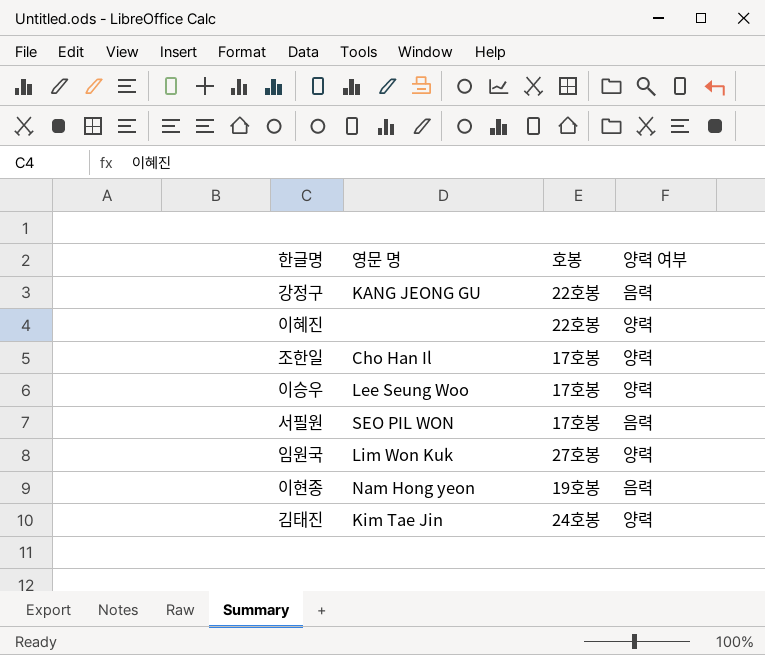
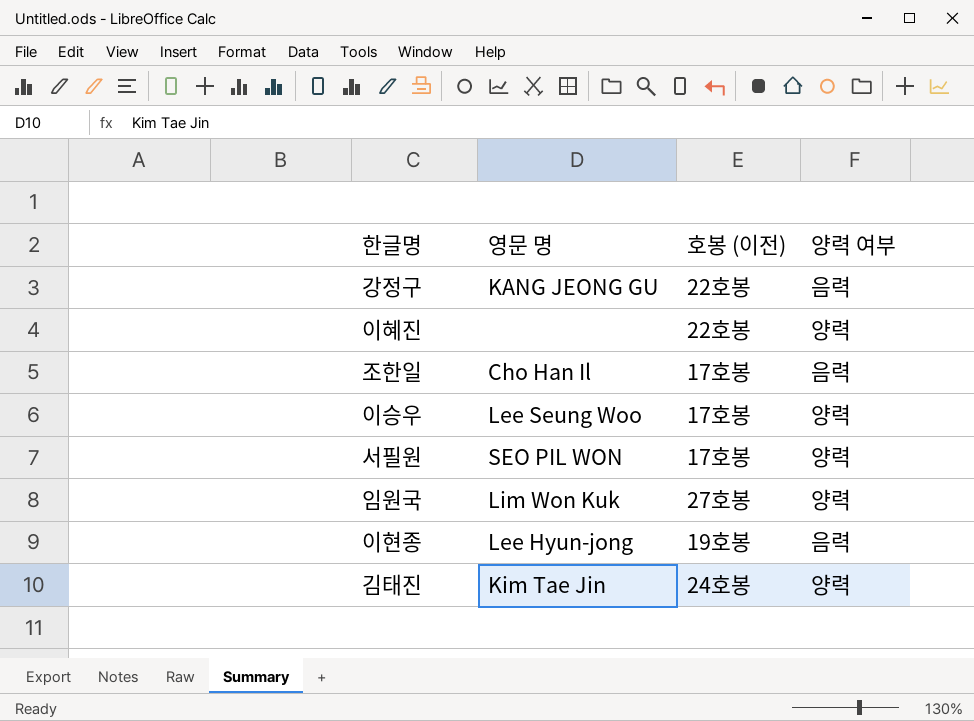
column name: 호봉 -> 호봉 (이전)
조한일 | 양력 여부: 양력 -> 음력
서필원 | 양력 여부: 음력 -> 양력
이현종 | 영문 명: Nam Hong yeon -> Lee Hyun-jong

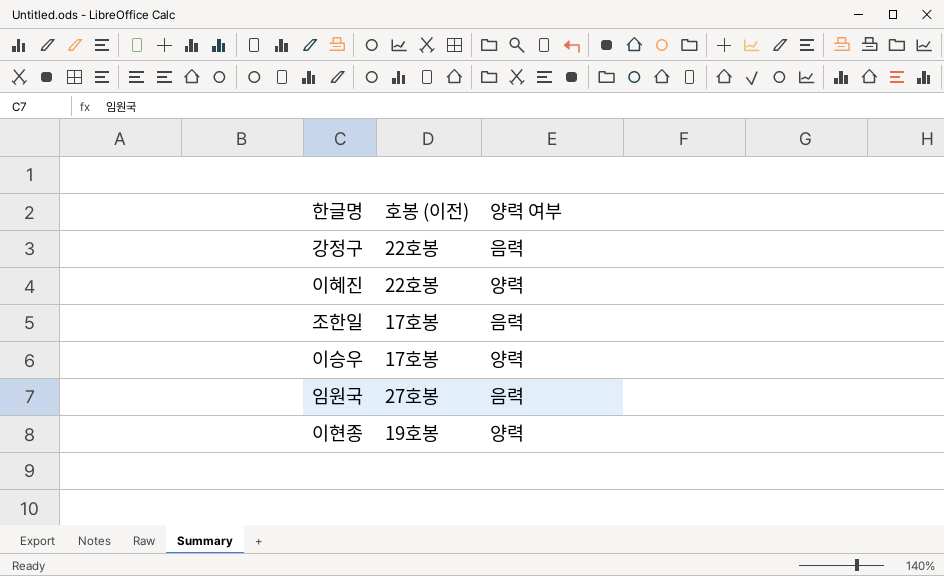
column 영문 명 | position: 2 -> none
row 서필원: SEO PIL WON | 17호봉 | 양력 -> none
row 김태진: Kim Tae Jin | 24호봉 | 양력 -> none
임원국 | 양력 여부: 양력 -> 음력
이현종 | 양력 여부: 음력 -> 양력

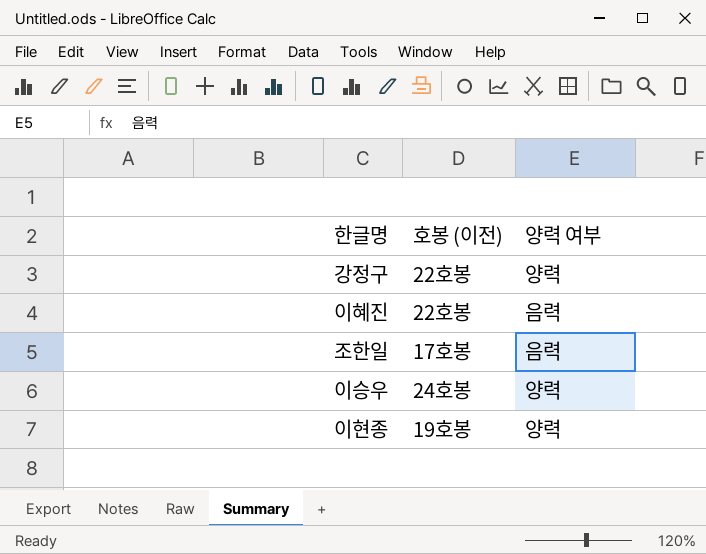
row 임원국: 27호봉 | 음력 -> none
강정구 | 양력 여부: 음력 -> 양력
이혜진 | 양력 여부: 양력 -> 음력
이승우 | 호봉 (이전): 17호봉 -> 24호봉

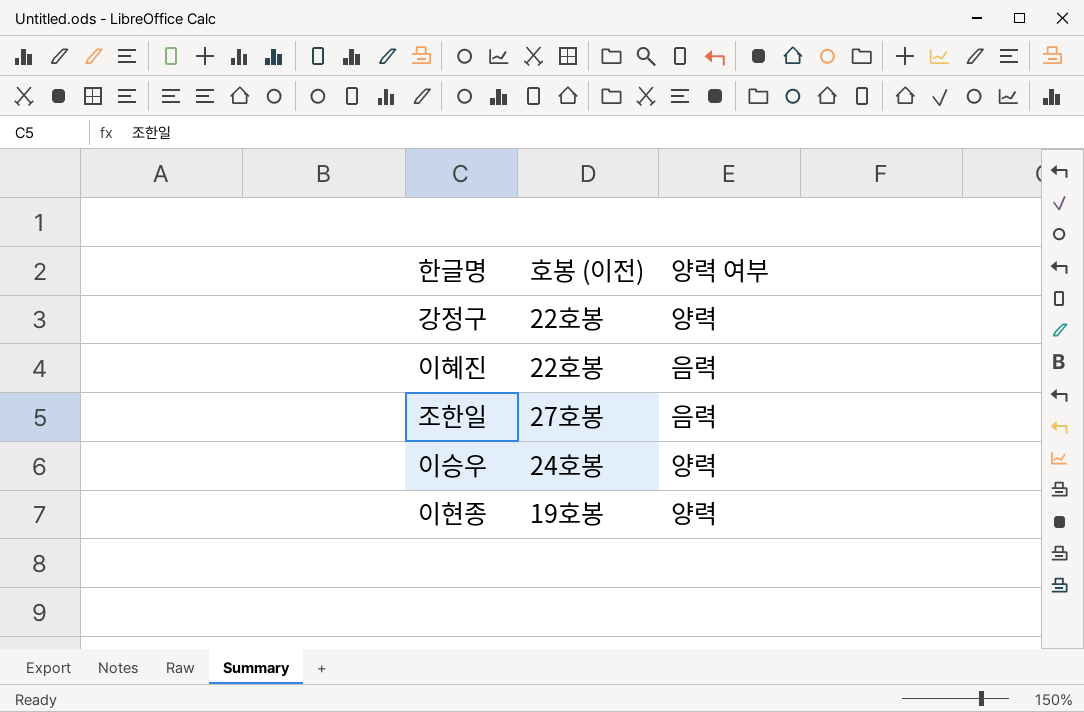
조한일 | 호봉 (이전): 17호봉 -> 27호봉

